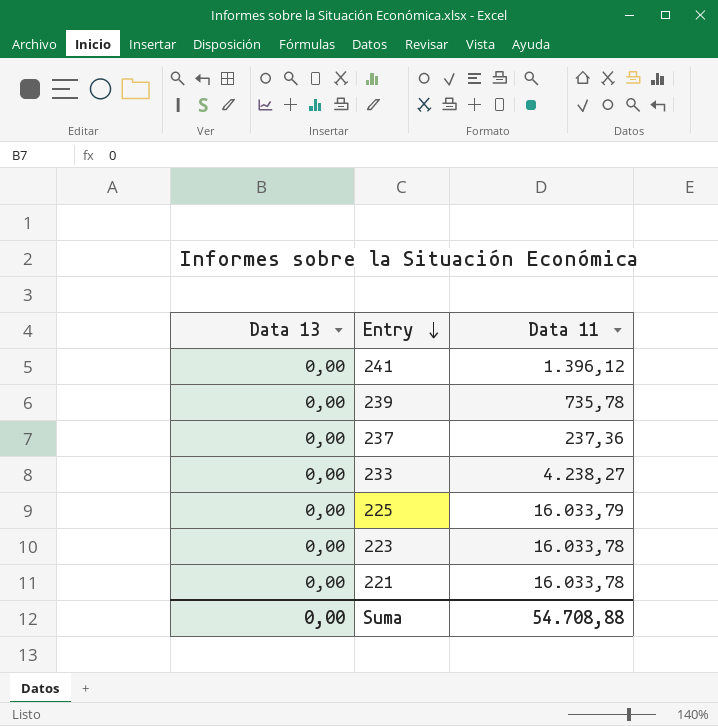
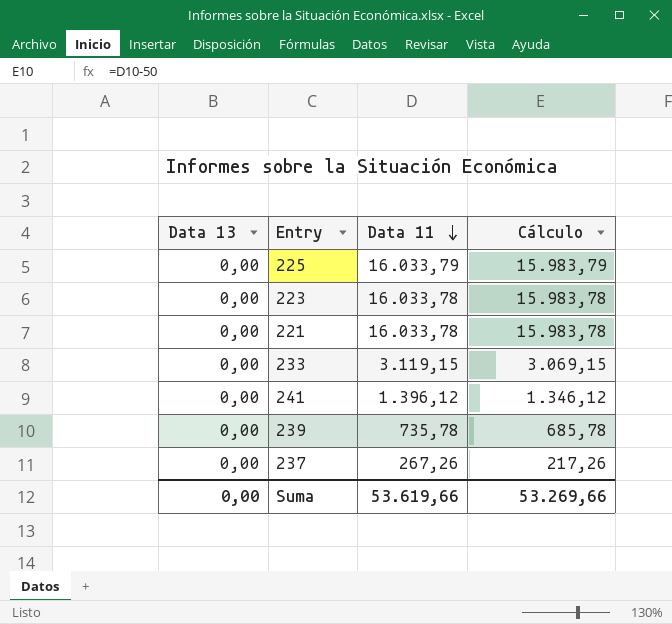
row order: Entry descending -> Data 11 descending
column Cálculo | formula: none -> [Data 11] - 50
233 | Data 11: 4.238,27 -> 3.119,15
237 | Data 11: 237,36 -> 267,26
Suma | Data 11: 54.708,88 -> 53.619,66

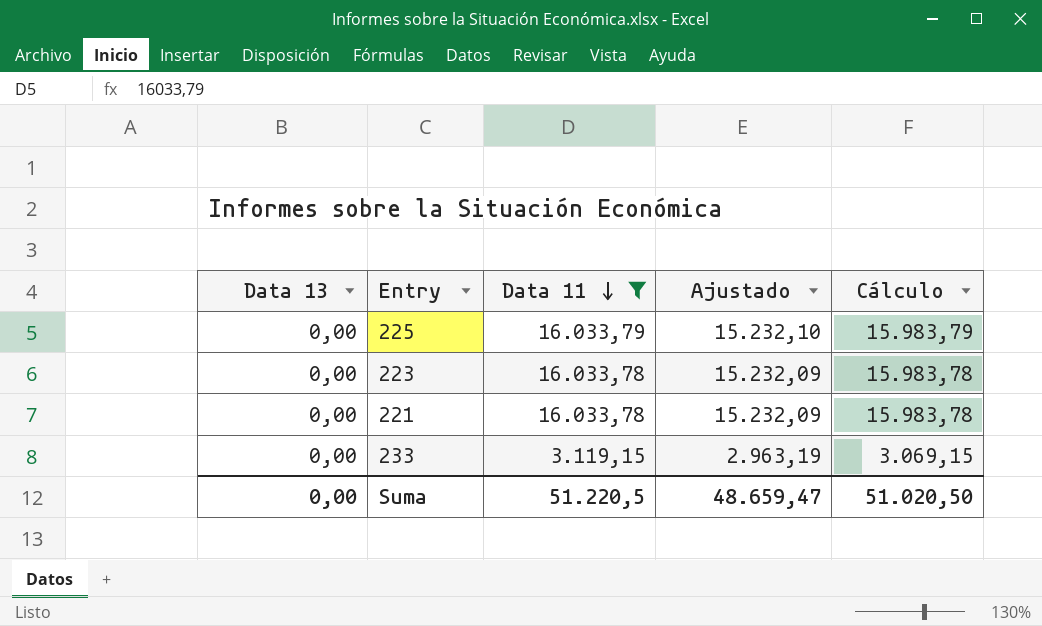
filter: none -> Data 11 >= 3.119,15
column Ajustado | formula: none -> [Data 11] * 0,95
Suma | Data 11: 53.619,66 -> 51.220,5
Suma | Cálculo: 53.269,66 -> 51.020,50

